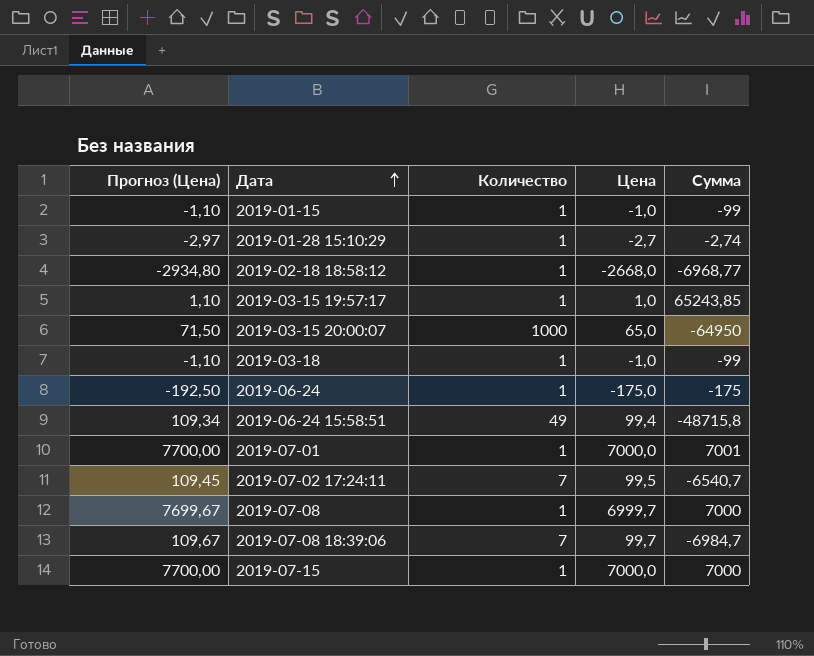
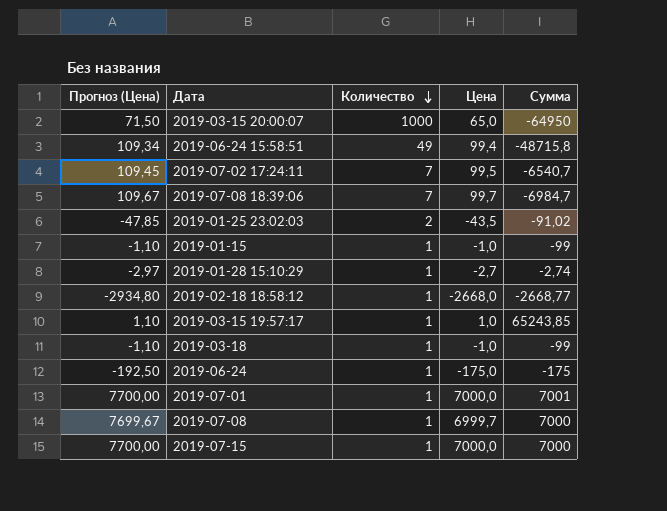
row order: Дата ascending -> Количество descending
row 2019-01-25 23:02:03: none -> -47,85 | 2 | -43,5 | -91,02
2019-02-18 18:58:12 | Сумма: -6968,77 -> -2668,77

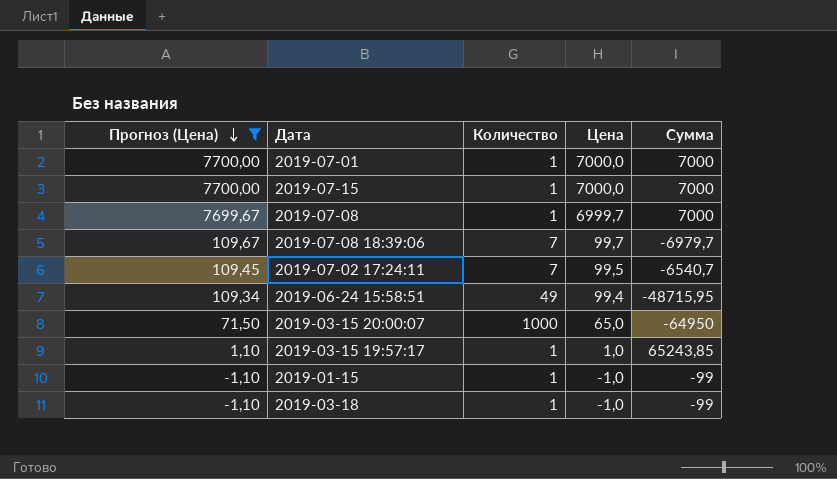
filter: none -> Прогноз (Цена) >= -1,10
row order: Количество descending -> Прогноз (Цена) descending
2019-07-01 | Сумма: 7001 -> 7000
2019-07-08 18:39:06 | Сумма: -6984,7 -> -6979,7
2019-06-24 15:58:51 | Сумма: -48715,8 -> -48715,95

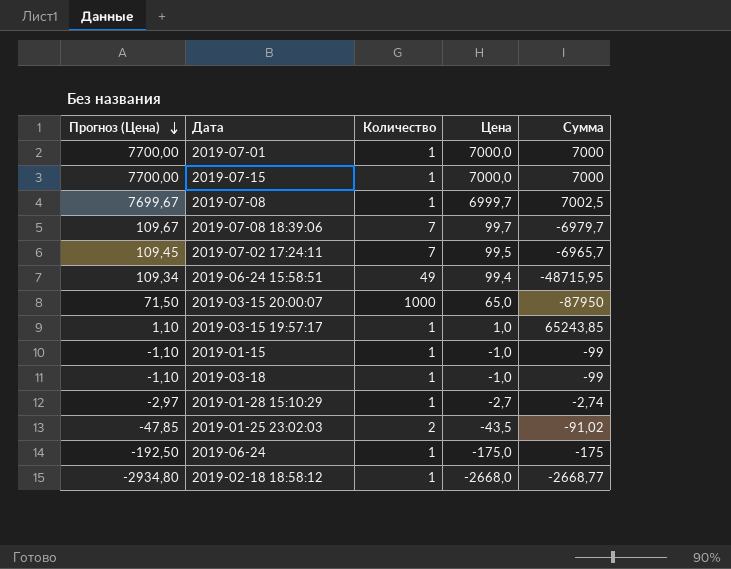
filter: Прогноз (Цена) >= -1,10 -> none
2019-07-08 | Сумма: 7000 -> 7002,5
2019-07-02 17:24:11 | Сумма: -6540,7 -> -6965,7
2019-03-15 20:00:07 | Сумма: -64950 -> -87950

